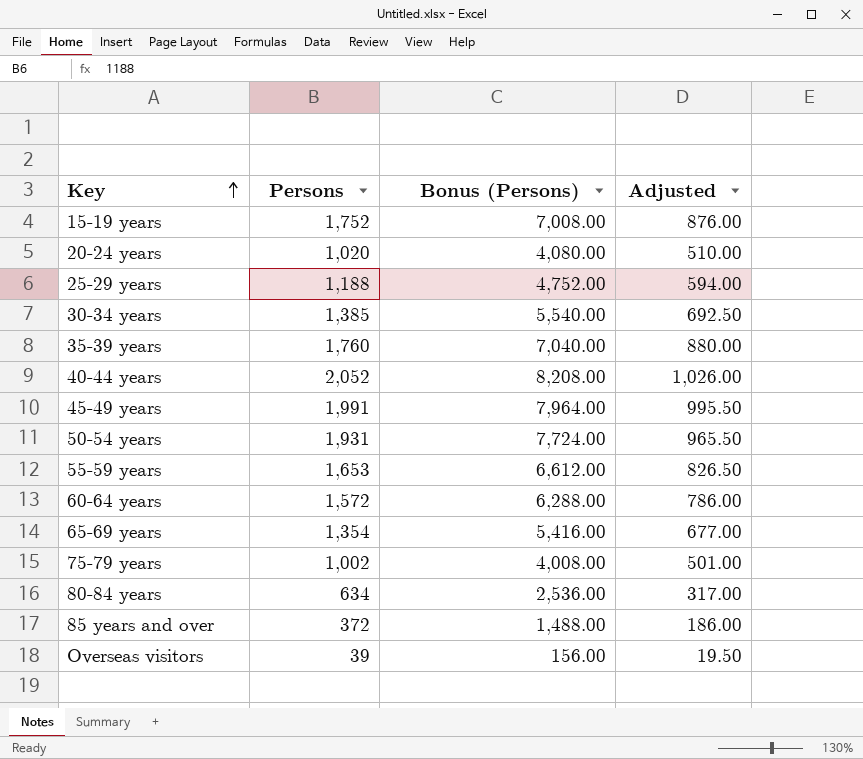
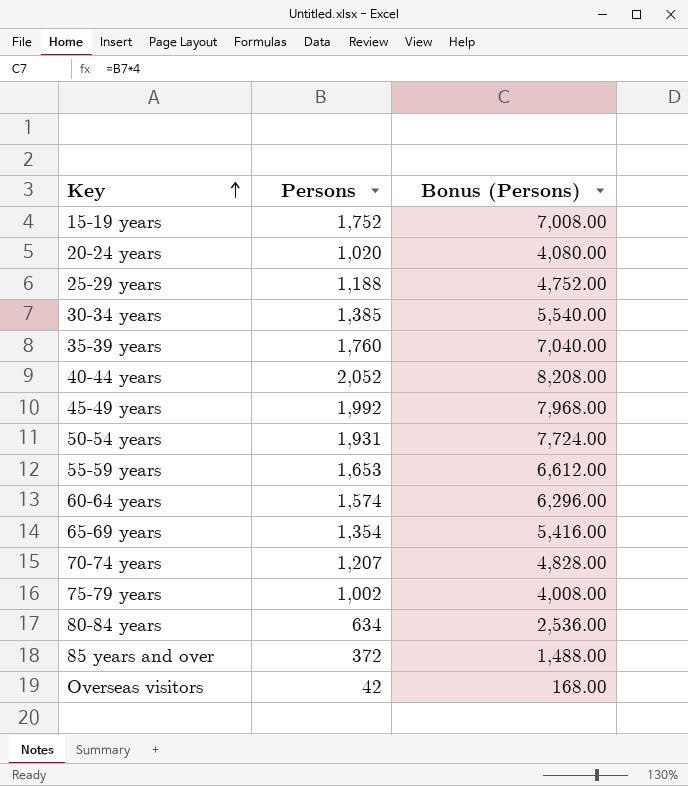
column Adjusted | formula: [Persons] * 0.5 -> none
45-49 years | Persons: 1,991 -> 1,992
45-49 years | Bonus (Persons): 7,964.00 -> 7,968.00
60-64 years | Persons: 1,572 -> 1,574
60-64 years | Bonus (Persons): 6,288.00 -> 6,296.00
row 70-74 years: none -> 1,207 | 4,828.00
Overseas visitors | Persons: 39 -> 42
Overseas visitors | Bonus (Persons): 156.00 -> 168.00

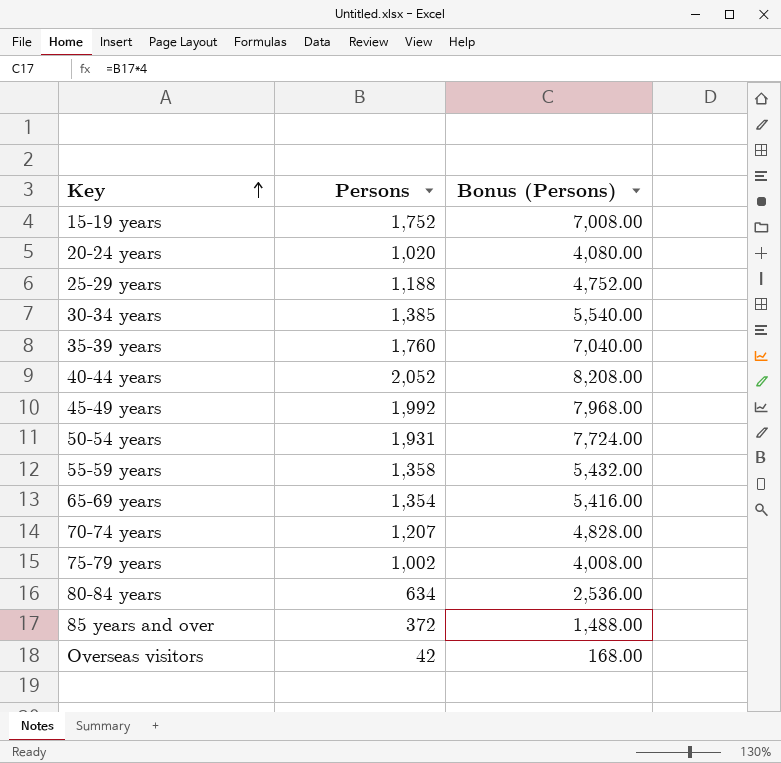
row 60-64 years: 1,574 | 6,296.00 -> none
55-59 years | Persons: 1,653 -> 1,358
55-59 years | Bonus (Persons): 6,612.00 -> 5,432.00

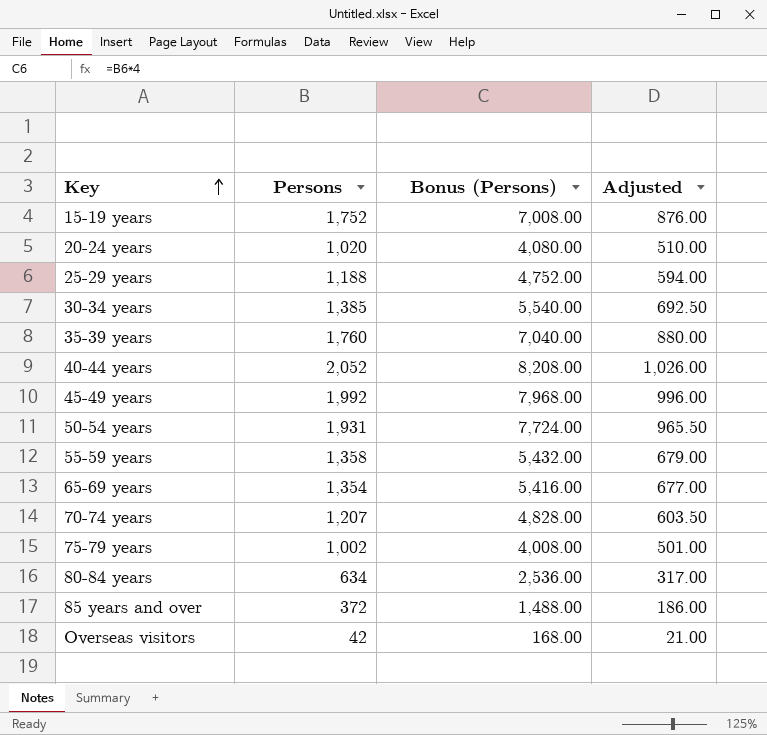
column Adjusted | formula: none -> [Persons] * 0.5

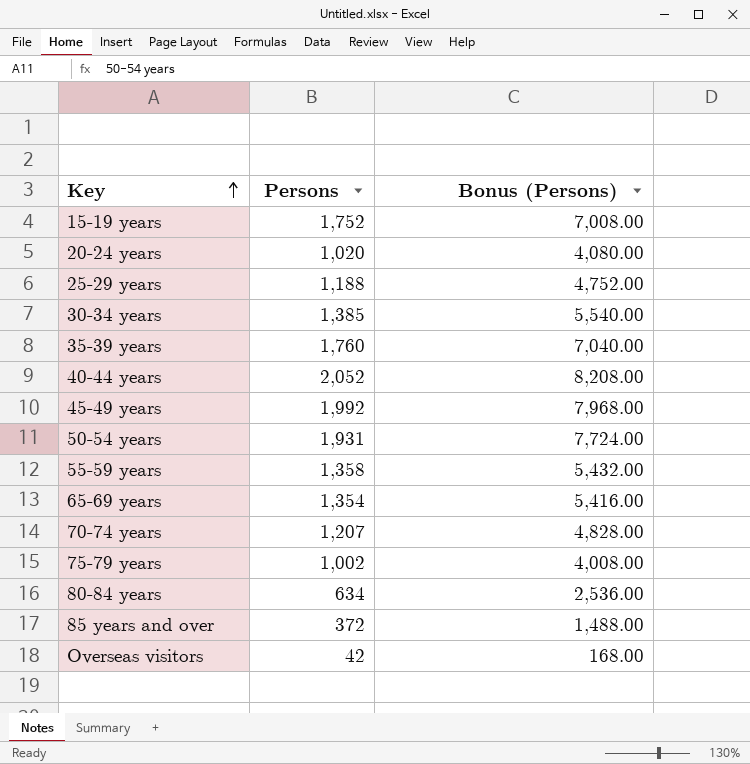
column Adjusted | formula: [Persons] * 0.5 -> none

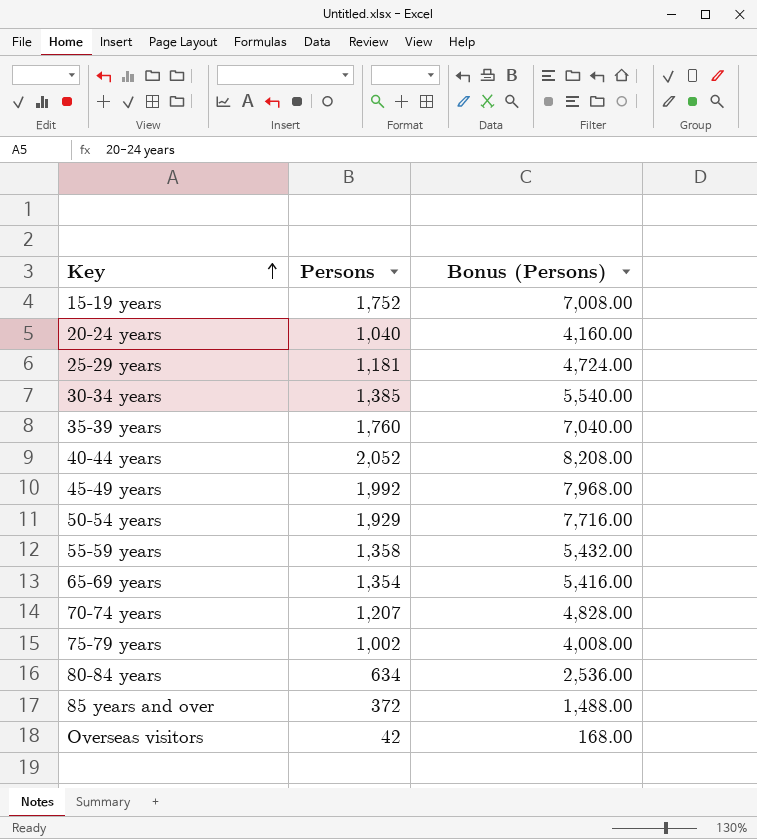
20-24 years | Persons: 1,020 -> 1,040
20-24 years | Bonus (Persons): 4,080.00 -> 4,160.00
25-29 years | Persons: 1,188 -> 1,181
25-29 years | Bonus (Persons): 4,752.00 -> 4,724.00
50-54 years | Persons: 1,931 -> 1,929
50-54 years | Bonus (Persons): 7,724.00 -> 7,716.00

